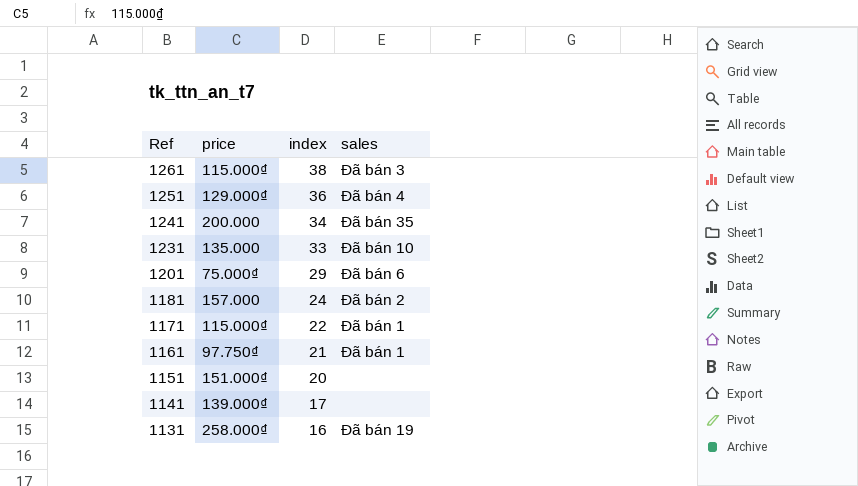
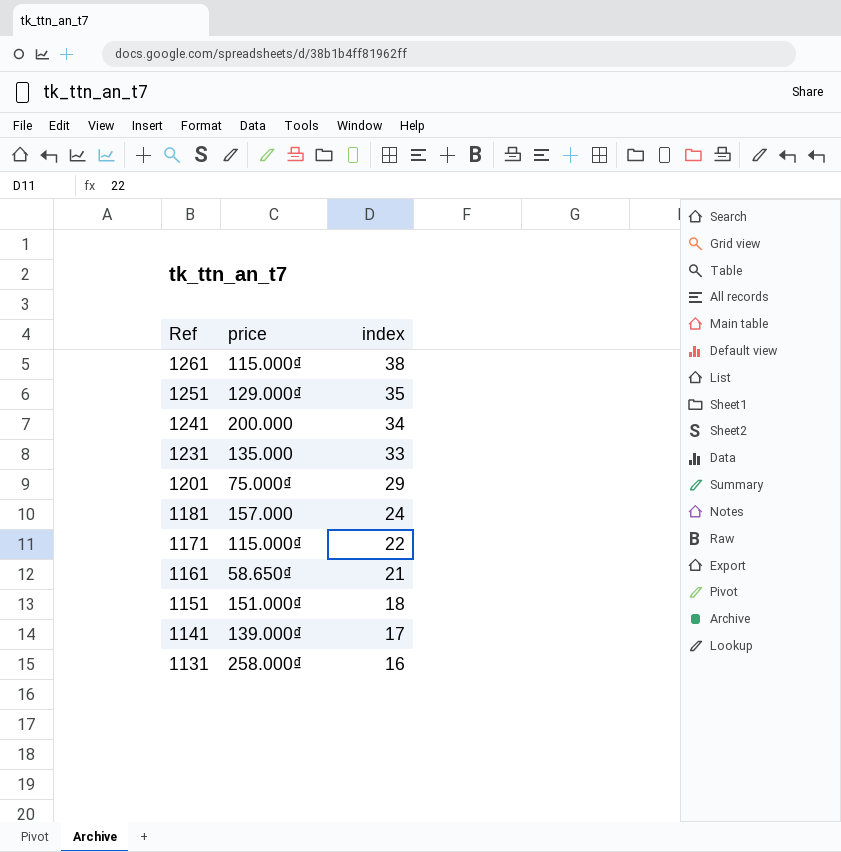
column sales | position: 4 -> none
1251 | index: 36 -> 35
1161 | price: 97.750₫ -> 58.650₫
1151 | index: 20 -> 18

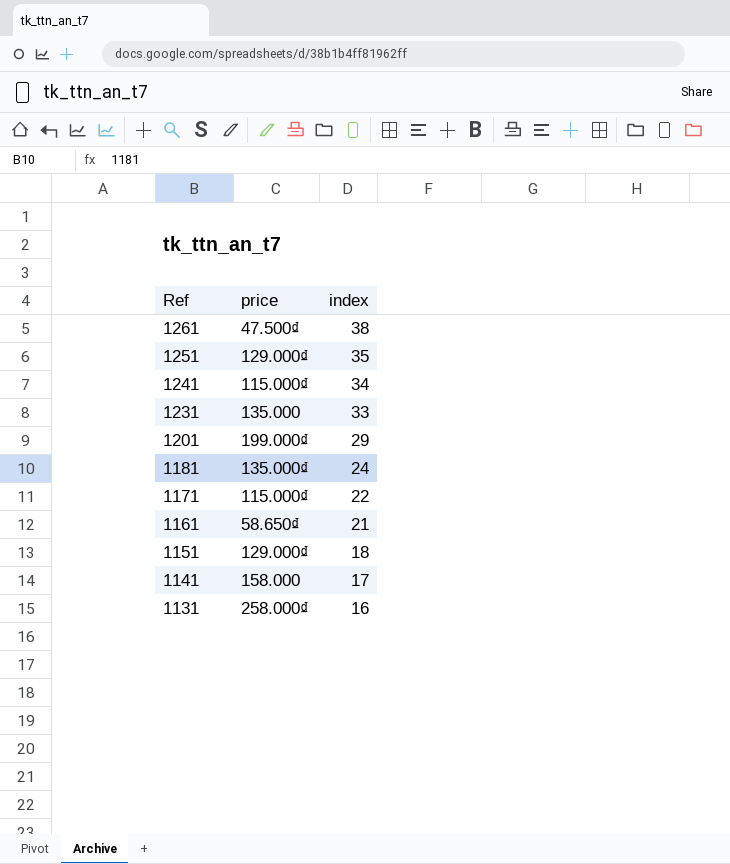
1261 | price: 115.000₫ -> 47.500₫
1241 | price: 200.000 -> 115.000₫
1201 | price: 75.000₫ -> 199.000₫
1181 | price: 157.000 -> 135.000₫
1151 | price: 151.000₫ -> 129.000₫
1141 | price: 139.000₫ -> 158.000

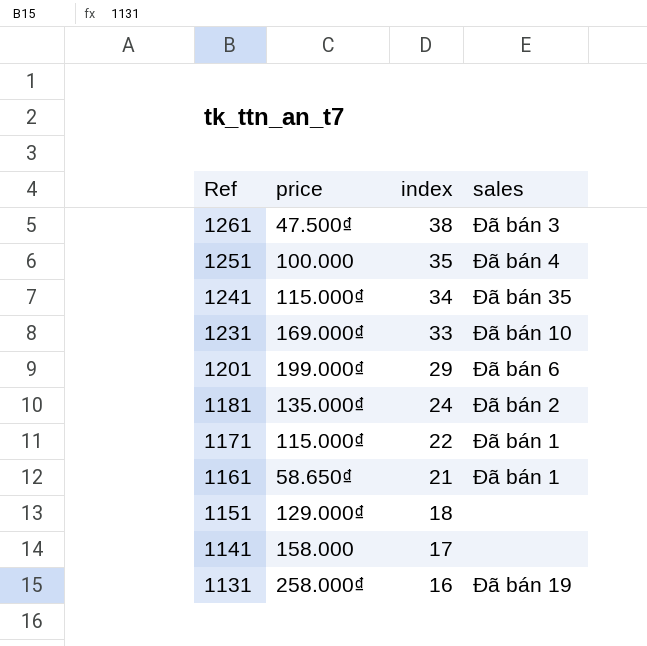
column sales | position: none -> 4
1251 | price: 129.000₫ -> 100.000
1231 | price: 135.000 -> 169.000₫

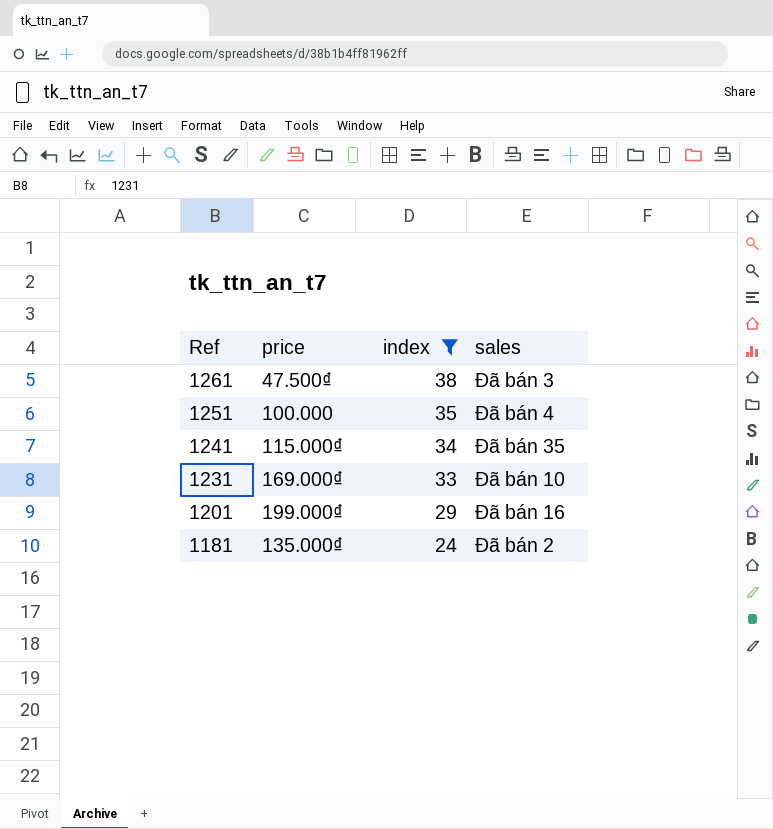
filter: none -> index >= 24
1201 | sales: Đã bán 6 -> Đã bán 16

